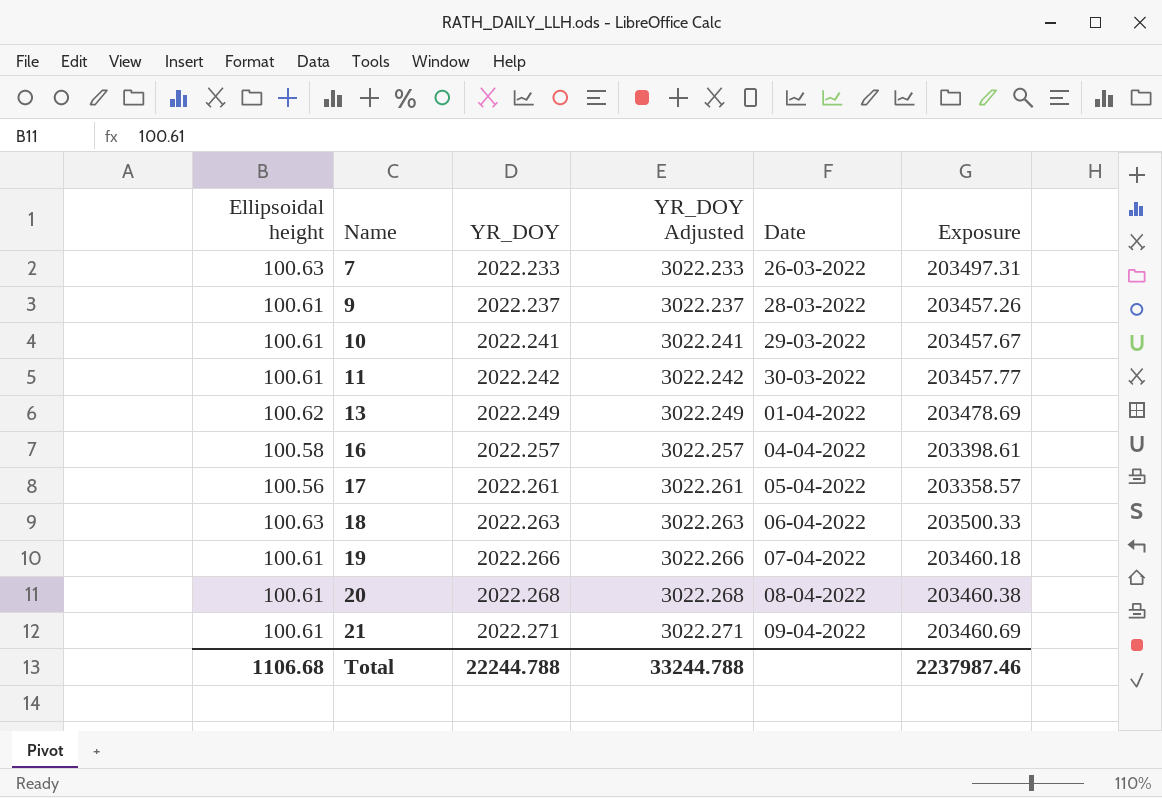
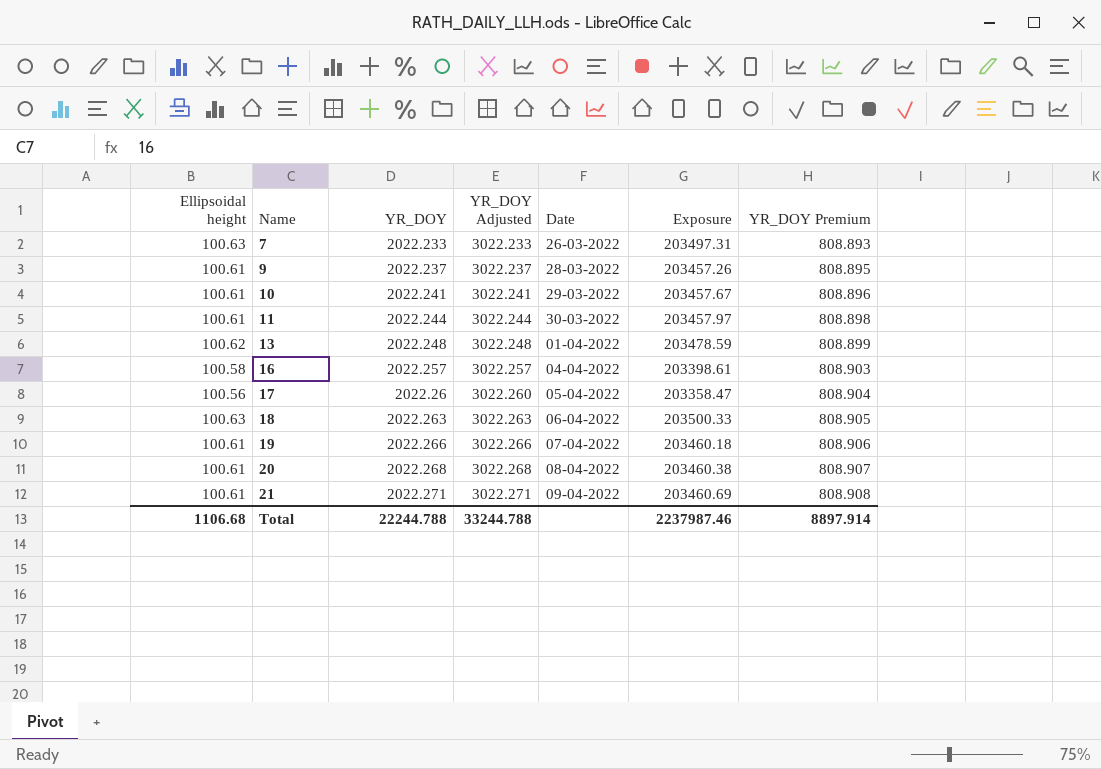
column YR_DOY Premium | formula: none -> [YR_DOY] * 0.4
11 | YR_DOY: 2022.242 -> 2022.244
11 | YR_DOY Adjusted: 3022.242 -> 3022.244
11 | Exposure: 203457.77 -> 203457.97
13 | YR_DOY: 2022.249 -> 2022.248
13 | YR_DOY Adjusted: 3022.249 -> 3022.248
13 | Exposure: 203478.69 -> 203478.59
17 | YR_DOY: 2022.261 -> 2022.26
17 | YR_DOY Adjusted: 3022.261 -> 3022.260
17 | Exposure: 203358.57 -> 203358.47

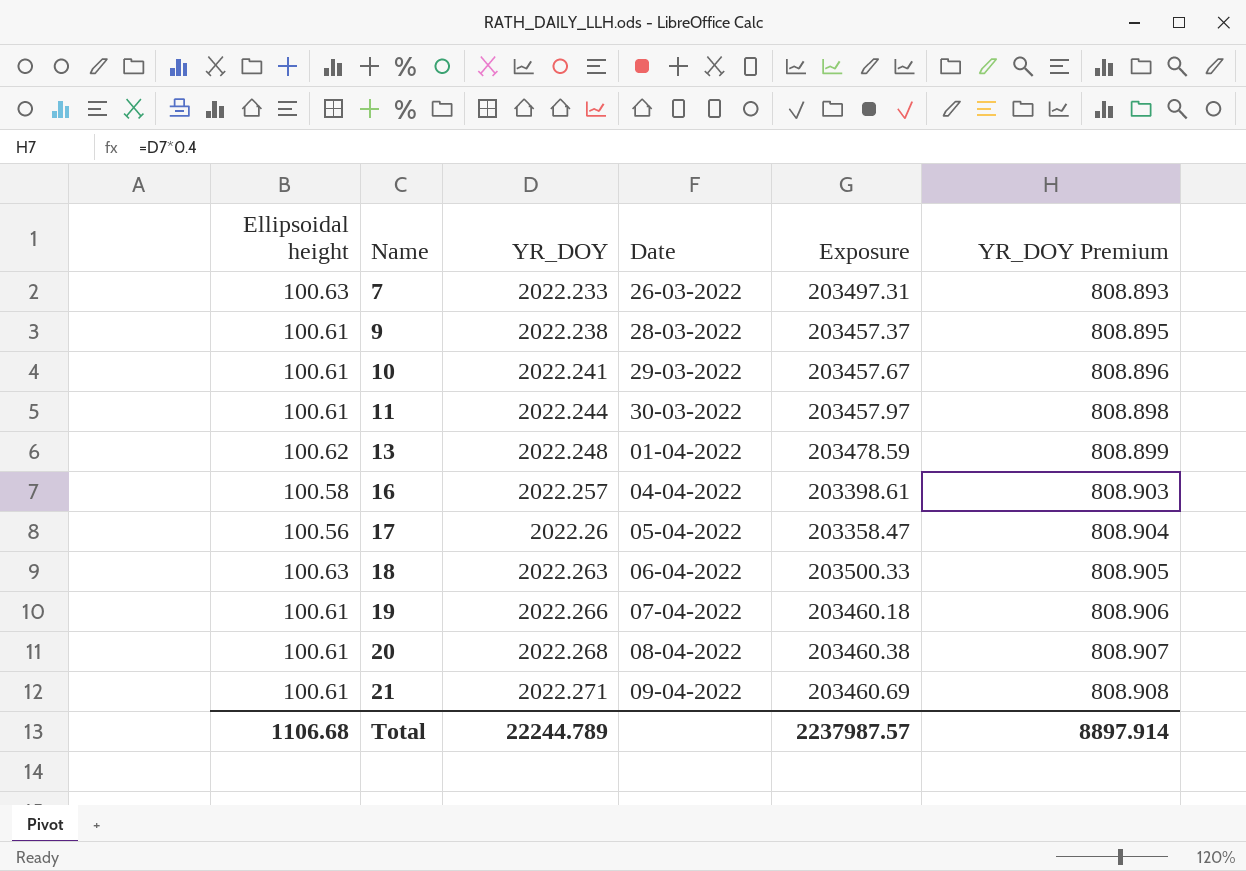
column YR_DOY Adjusted | formula: [YR_DOY] + 1000 -> none
9 | YR_DOY: 2022.237 -> 2022.238
9 | Exposure: 203457.26 -> 203457.37
Total | YR_DOY: 22244.788 -> 22244.789
Total | Exposure: 2237987.46 -> 2237987.57

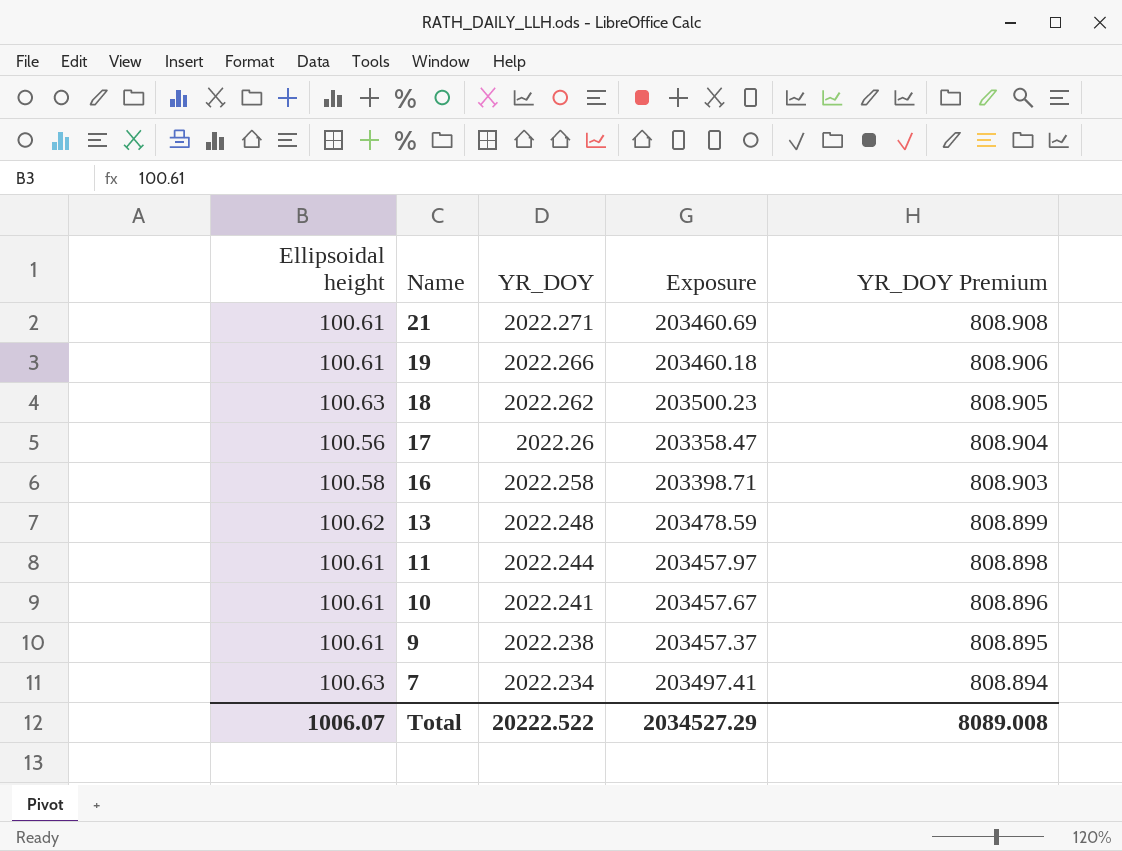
row order: Name ascending -> Name descending
column Date | position: 4 -> none
row 20: 100.61 | 2022.268 | 08-04-2022 | 203460.38 | 808.907 -> none
18 | YR_DOY: 2022.263 -> 2022.262
18 | Exposure: 203500.33 -> 203500.23
16 | YR_DOY: 2022.257 -> 2022.258
16 | Exposure: 203398.61 -> 203398.71
7 | YR_DOY: 2022.233 -> 2022.234
7 | Exposure: 203497.31 -> 203497.41
7 | YR_DOY Premium: 808.893 -> 808.894
Total | Ellipsoidal height: 1106.68 -> 1006.07
Total | YR_DOY: 22244.789 -> 20222.522
Total | Exposure: 2237987.57 -> 2034527.29
Total | YR_DOY Premium: 8897.914 -> 8089.008

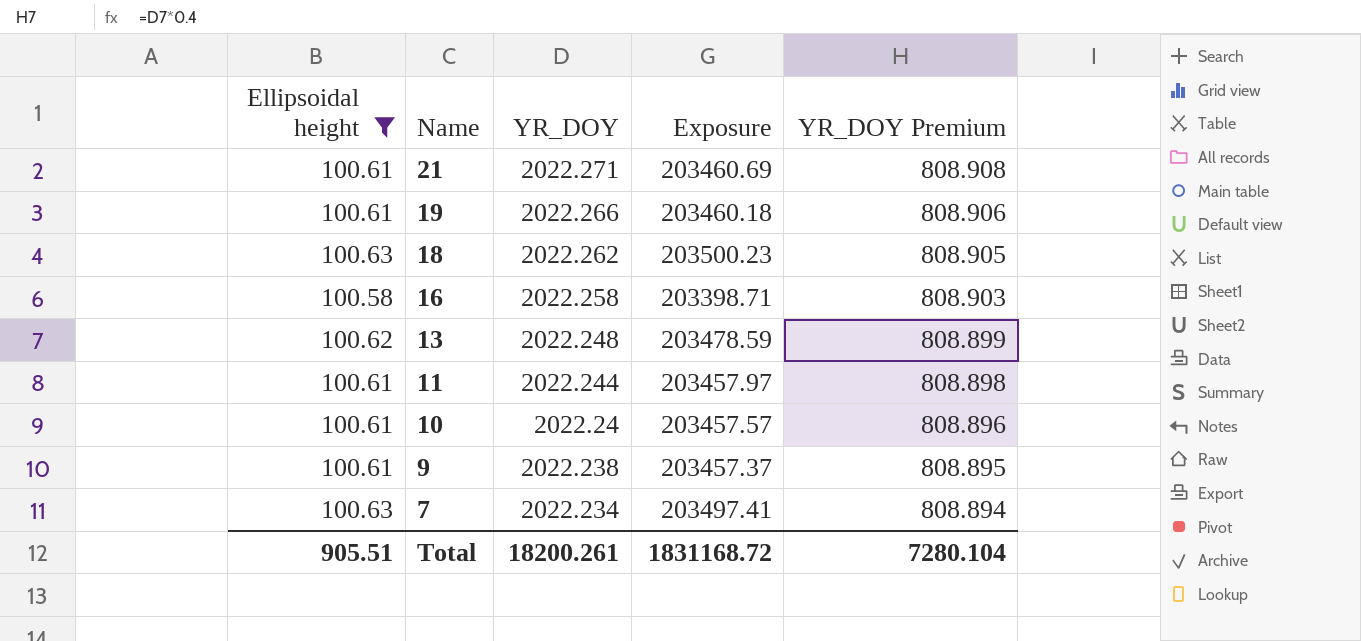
filter: none -> Ellipsoidal height != 100.56
10 | YR_DOY: 2022.241 -> 2022.24
10 | Exposure: 203457.67 -> 203457.57
Total | Ellipsoidal height: 1006.07 -> 905.51
Total | YR_DOY: 20222.522 -> 18200.261
Total | Exposure: 2034527.29 -> 1831168.72
Total | YR_DOY Premium: 8089.008 -> 7280.104

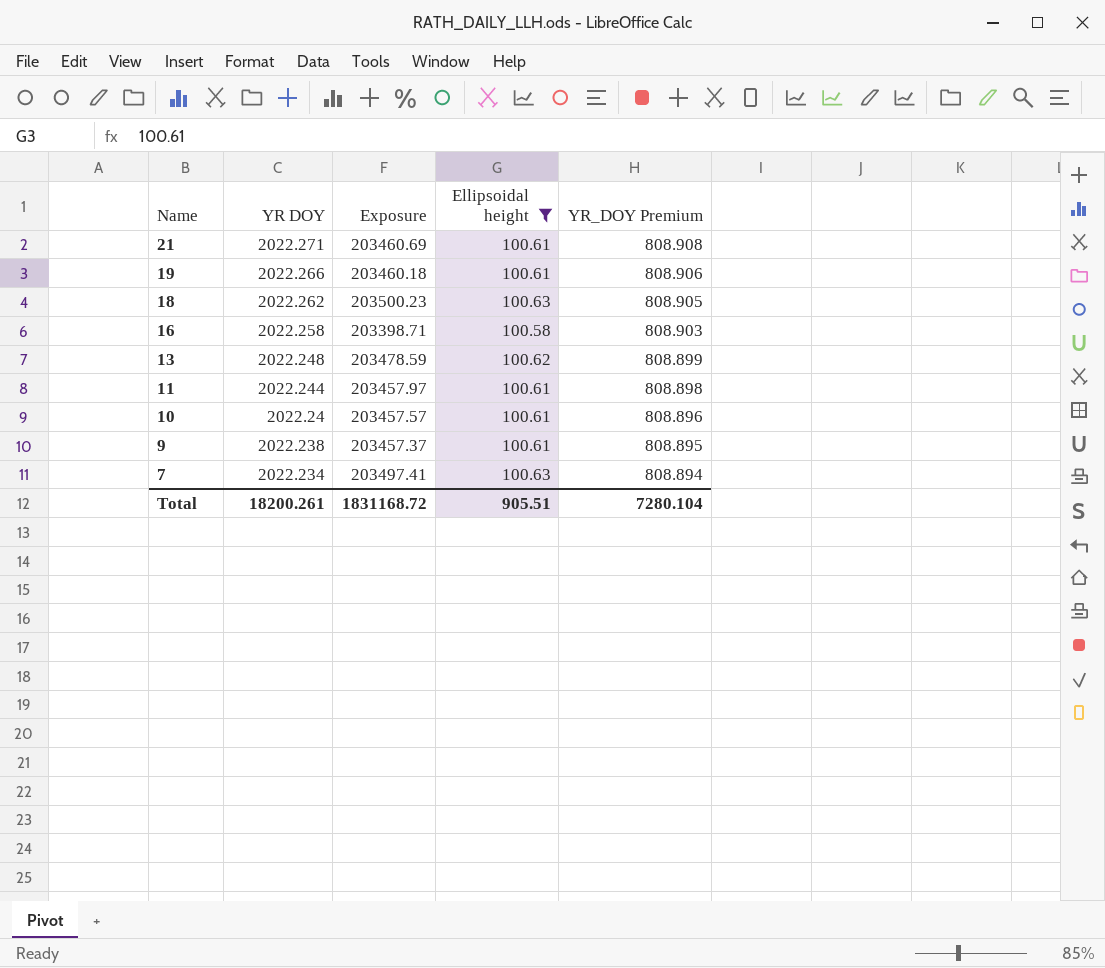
column name: YR_DOY -> YR DOY
column Ellipsoidal height | position: 1 -> 4

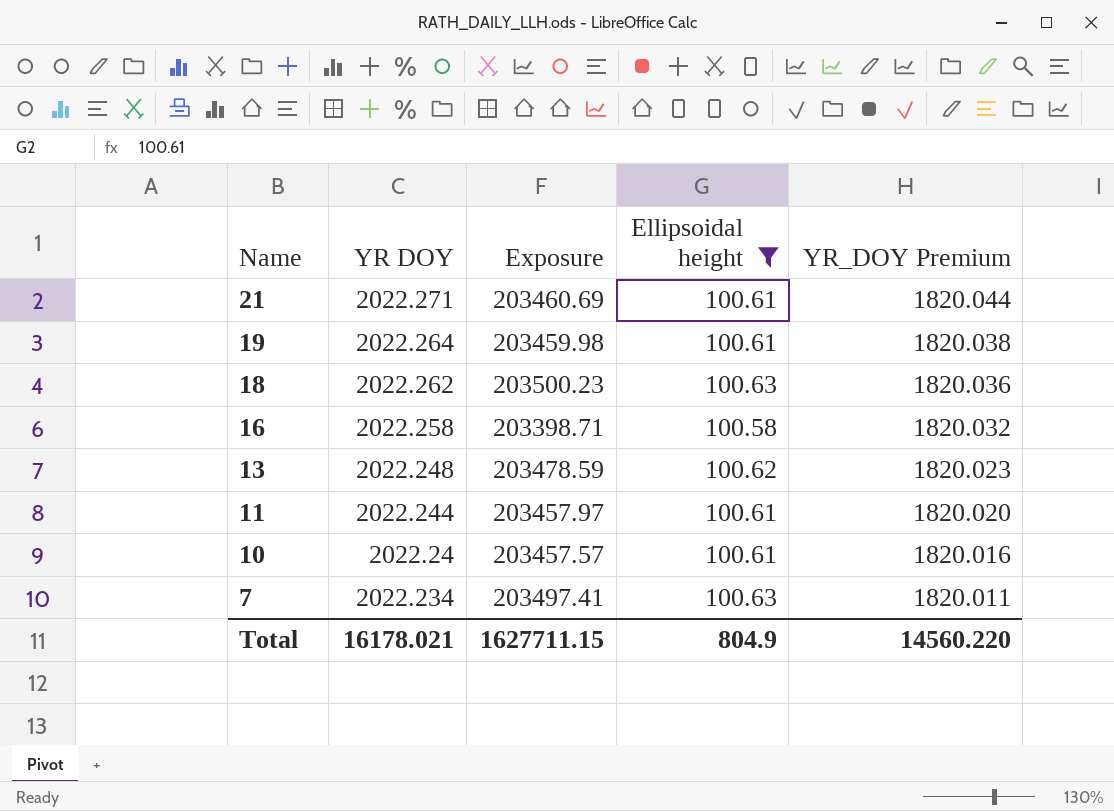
column YR_DOY Premium | formula: [YR DOY] * 0.4 -> [YR DOY] * 0.9
row 9: 2022.238 | 203457.37 | 100.61 | 808.895 -> none
19 | YR DOY: 2022.266 -> 2022.264
19 | Exposure: 203460.18 -> 203459.98
Total | YR DOY: 18200.261 -> 16178.021
Total | Exposure: 1831168.72 -> 1627711.15
Total | Ellipsoidal height: 905.51 -> 804.9
Total | YR_DOY Premium: 7280.104 -> 14560.220

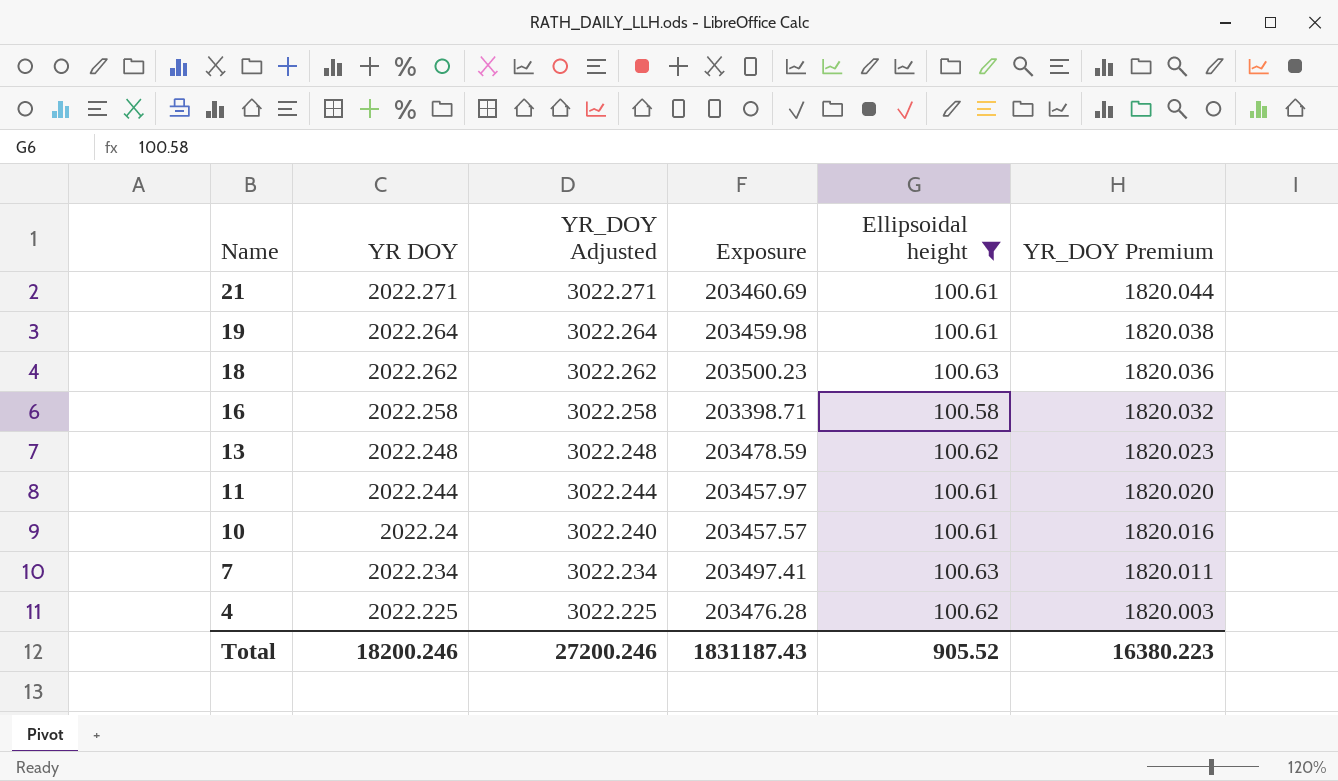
column YR_DOY Adjusted | formula: none -> [YR DOY] + 1000
row 4: none -> 2022.225 | 3022.225 | 203476.28 | 100.62 | 1820.003
Total | YR DOY: 16178.021 -> 18200.246
Total | Exposure: 1627711.15 -> 1831187.43
Total | Ellipsoidal height: 804.9 -> 905.52
Total | YR_DOY Premium: 14560.220 -> 16380.223

